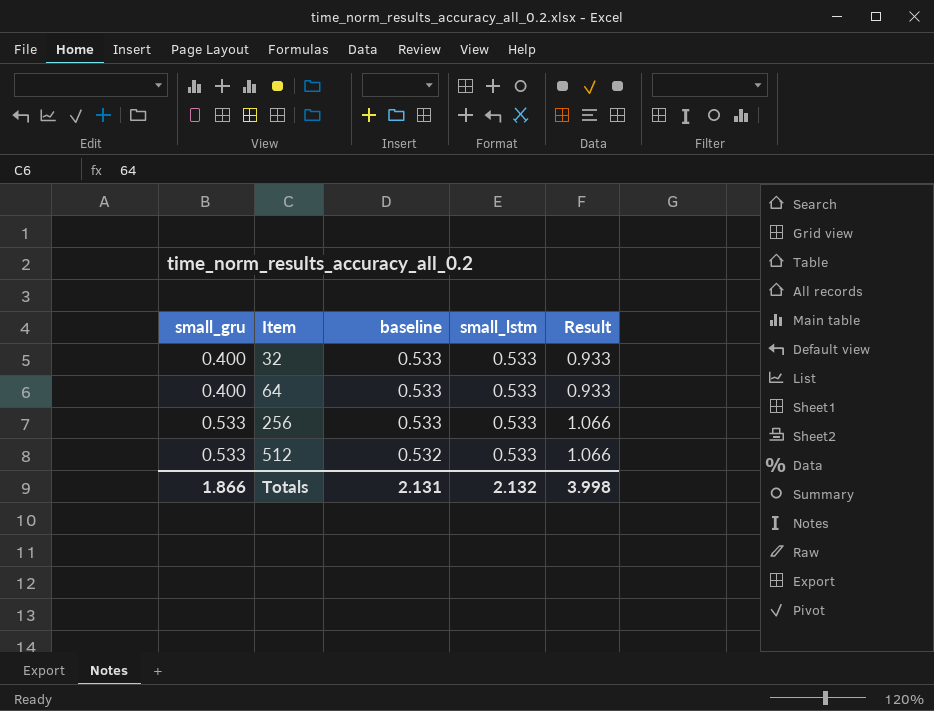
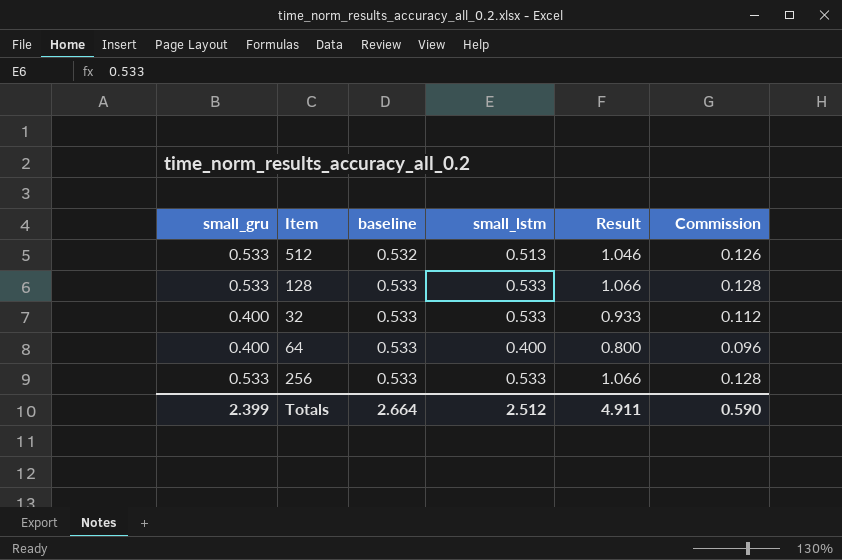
row order: small_gru ascending -> baseline ascending
column Commission | formula: none -> [Result] * 0.12
512 | small_lstm: 0.533 -> 0.513
512 | Result: 1.066 -> 1.046
row 128: none -> 0.533 | 0.533 | 0.533 | 1.066 | 0.128
64 | small_lstm: 0.533 -> 0.400
64 | Result: 0.933 -> 0.800
Totals | small_gru: 1.866 -> 2.399
Totals | baseline: 2.131 -> 2.664
Totals | small_lstm: 2.132 -> 2.512
Totals | Result: 3.998 -> 4.911

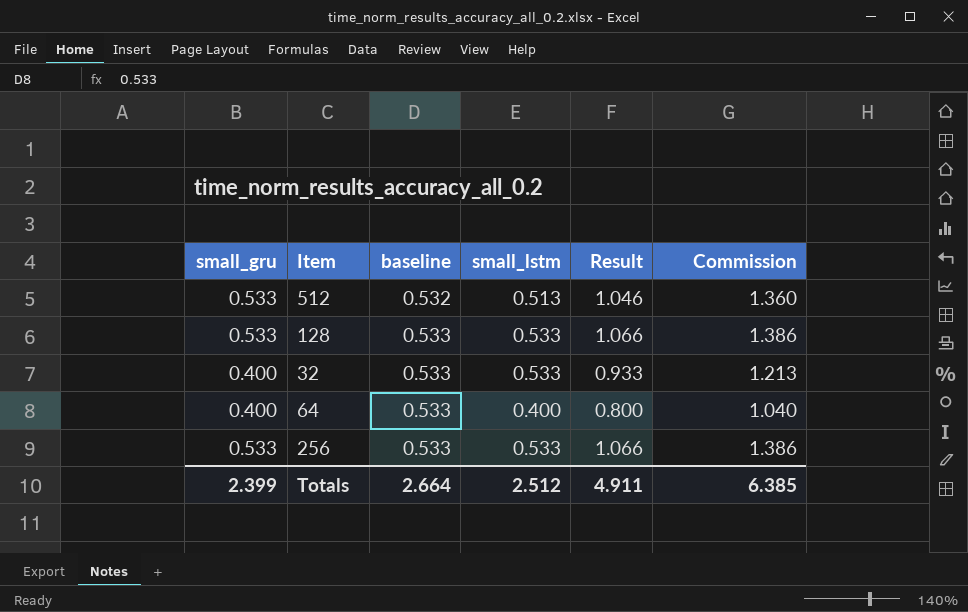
column Commission | formula: [Result] * 0.12 -> [Result] * 1.3
Totals | Commission: 0.590 -> 6.385

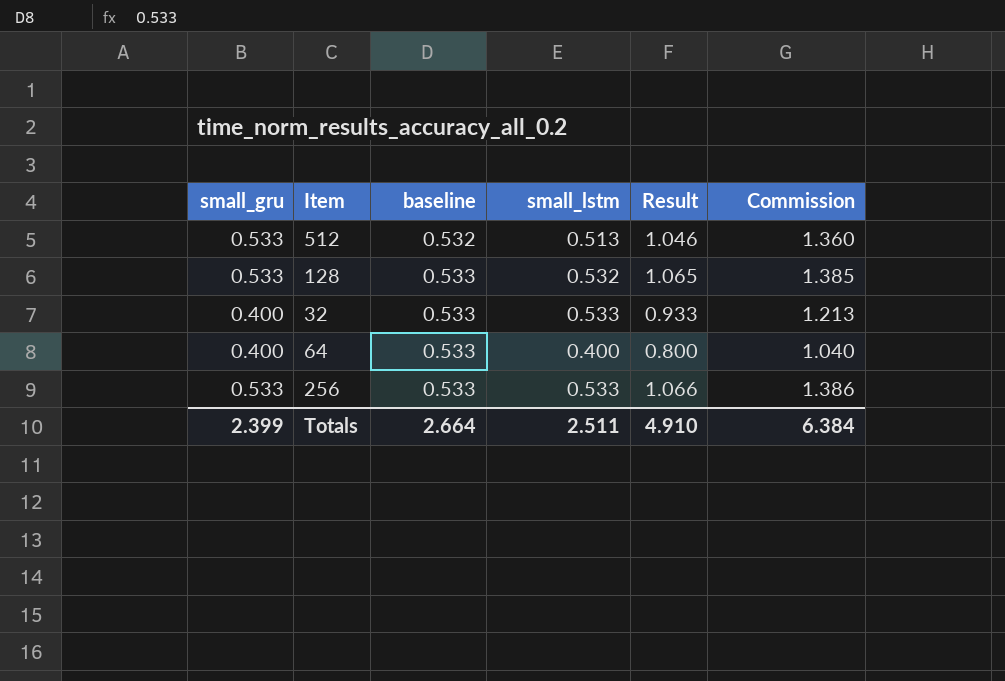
128 | small_lstm: 0.533 -> 0.532
128 | Result: 1.066 -> 1.065
128 | Commission: 1.386 -> 1.385
Totals | small_lstm: 2.512 -> 2.511
Totals | Result: 4.911 -> 4.910
Totals | Commission: 6.385 -> 6.384

